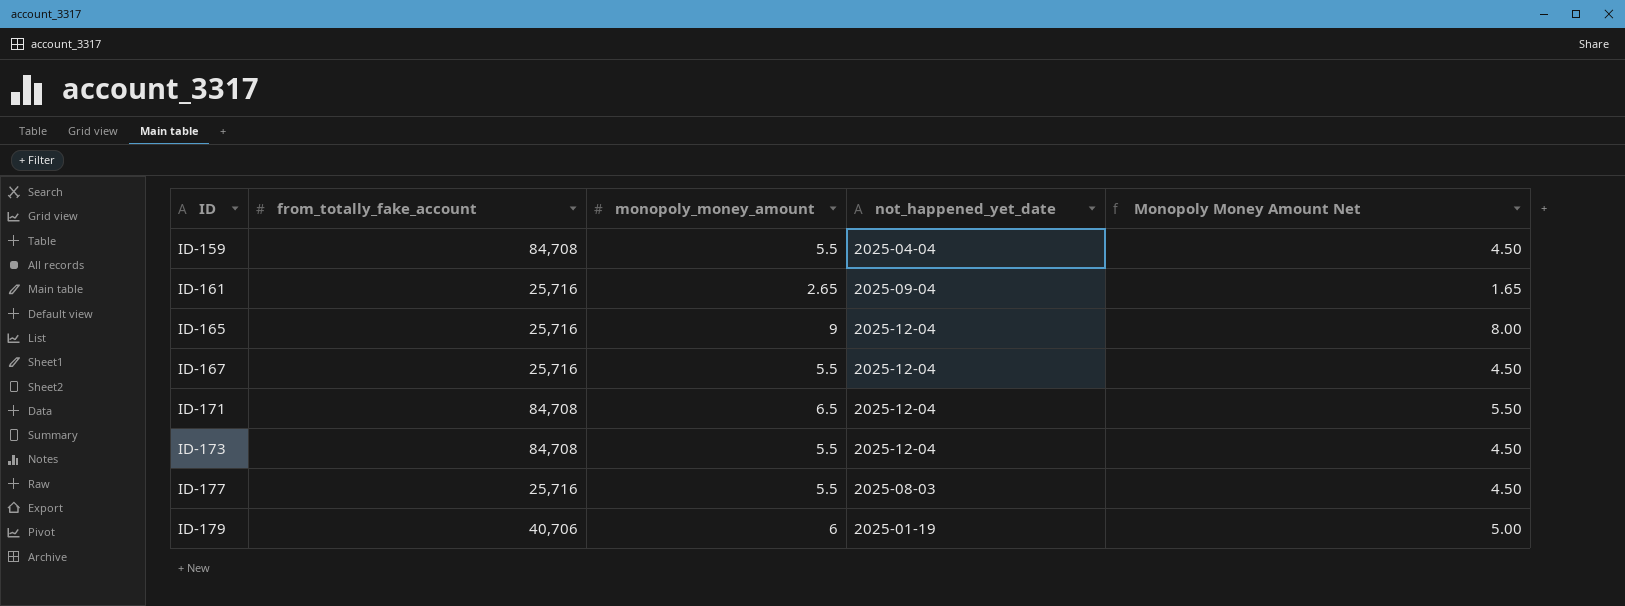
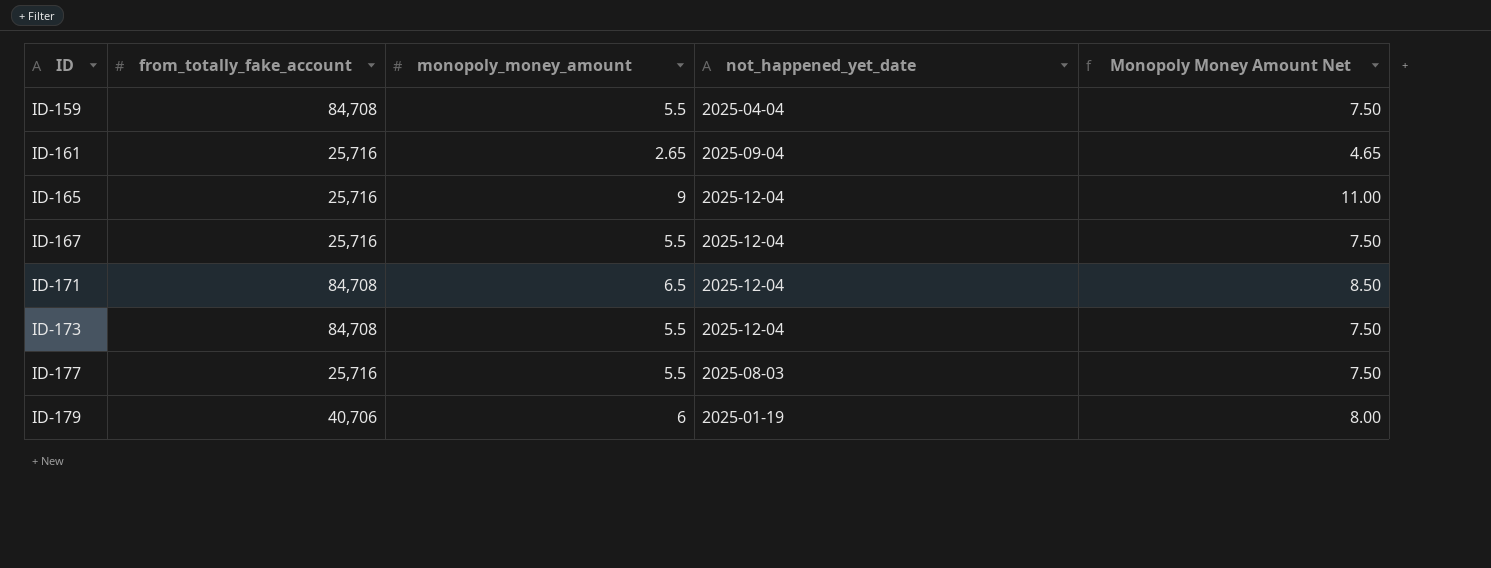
column Monopoly Money Amount Net | formula: [monopoly_money_amount] - 1 -> [monopoly_money_amount] + 2

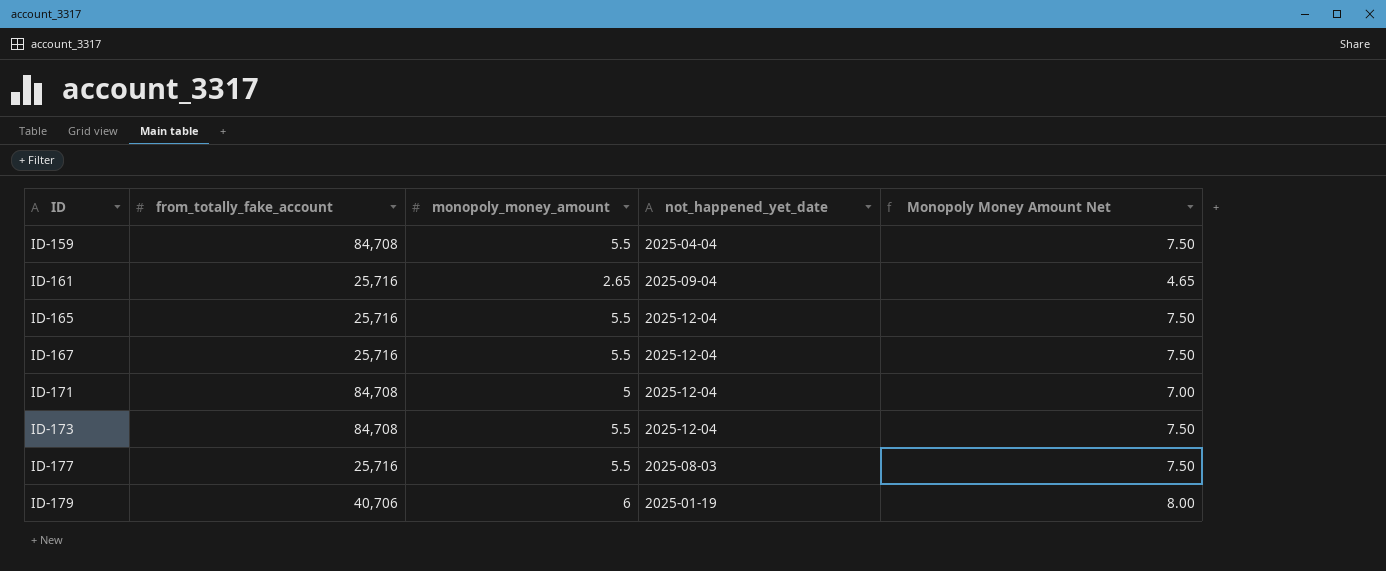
ID-165 | monopoly_money_amount: 9 -> 5.5
ID-165 | Monopoly Money Amount Net: 11.00 -> 7.50
ID-171 | monopoly_money_amount: 6.5 -> 5
ID-171 | Monopoly Money Amount Net: 8.50 -> 7.00

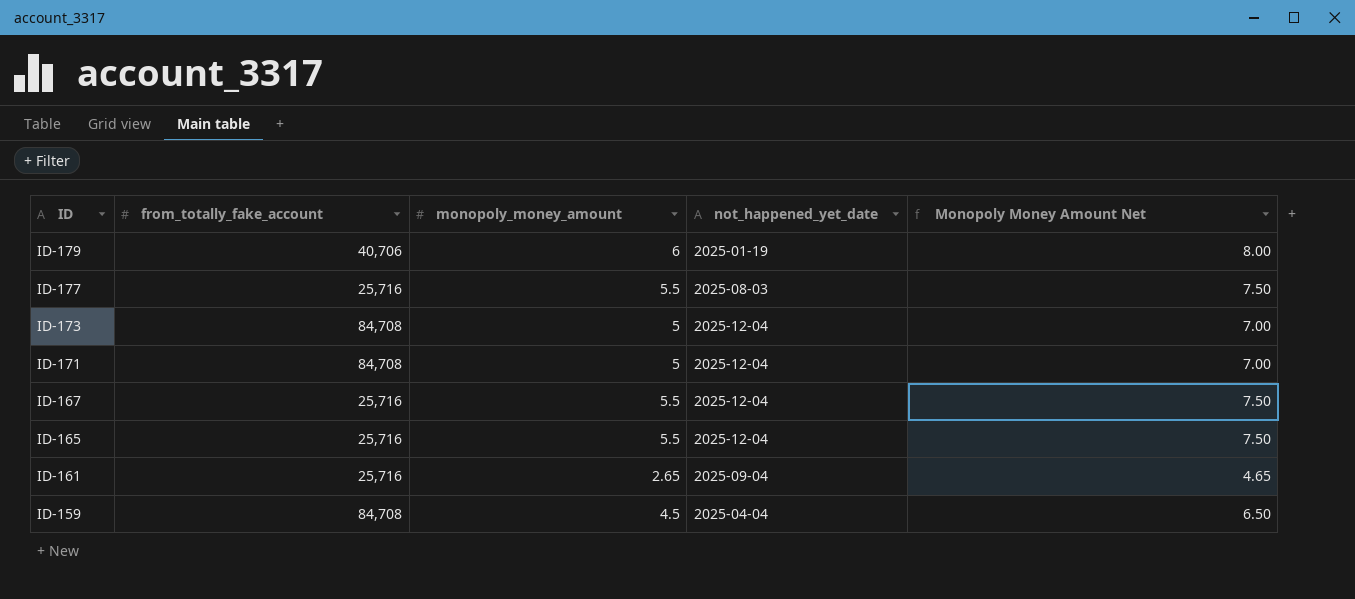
row order: ID ascending -> ID descending
ID-173 | monopoly_money_amount: 5.5 -> 5
ID-173 | Monopoly Money Amount Net: 7.50 -> 7.00
ID-159 | monopoly_money_amount: 5.5 -> 4.5
ID-159 | Monopoly Money Amount Net: 7.50 -> 6.50

